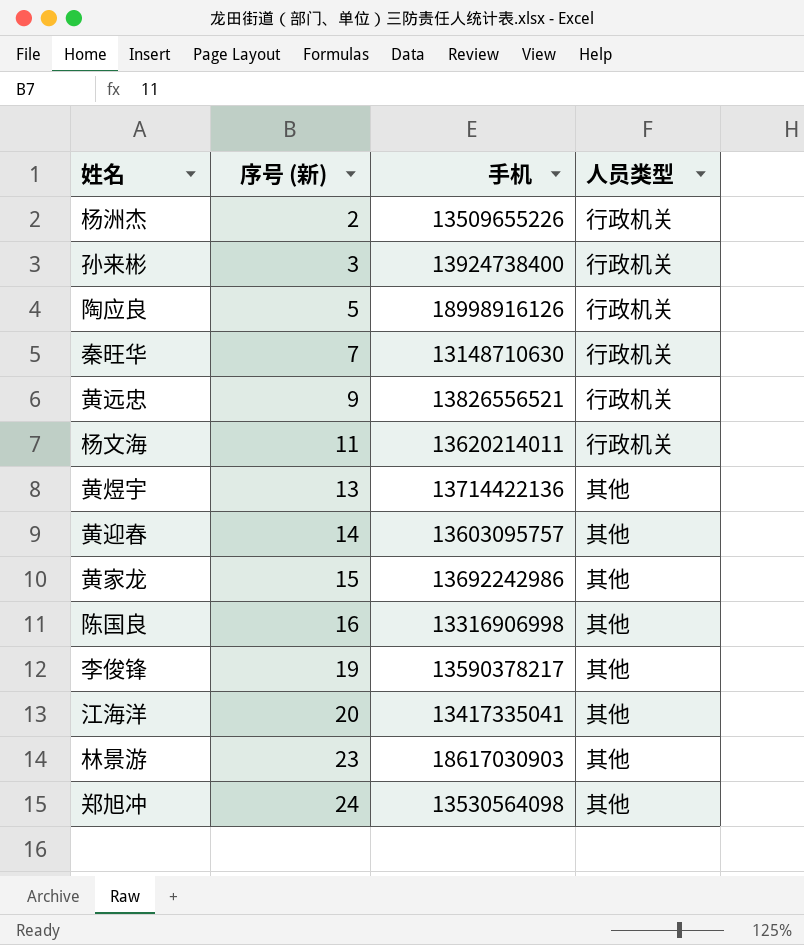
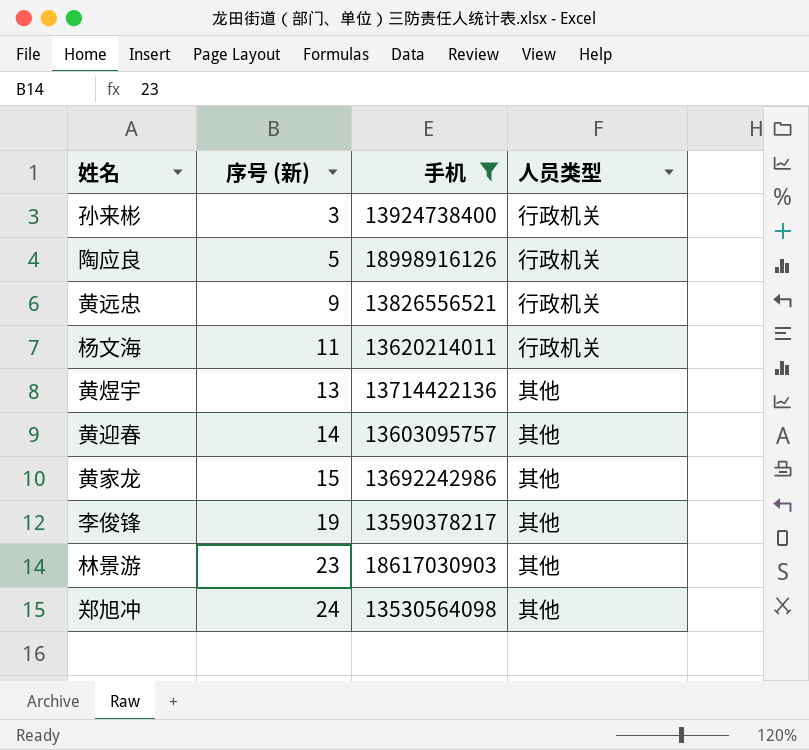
filter: none -> 手机 >= 13530564098

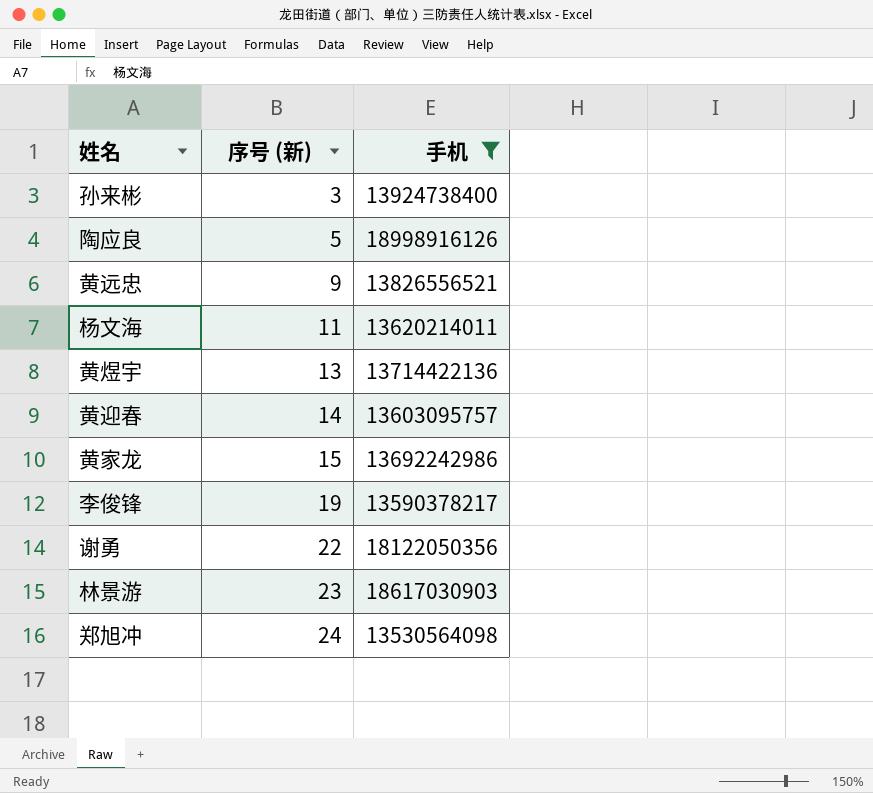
column 人员类型 | position: 4 -> none
row 谢勇: none -> 22 | 18122050356

